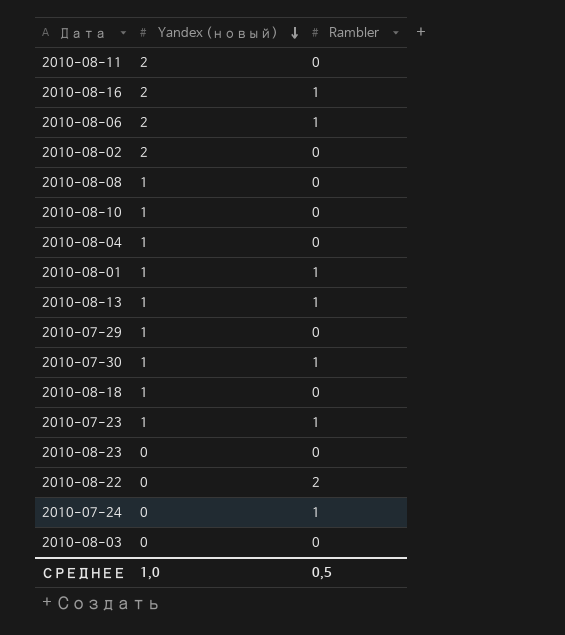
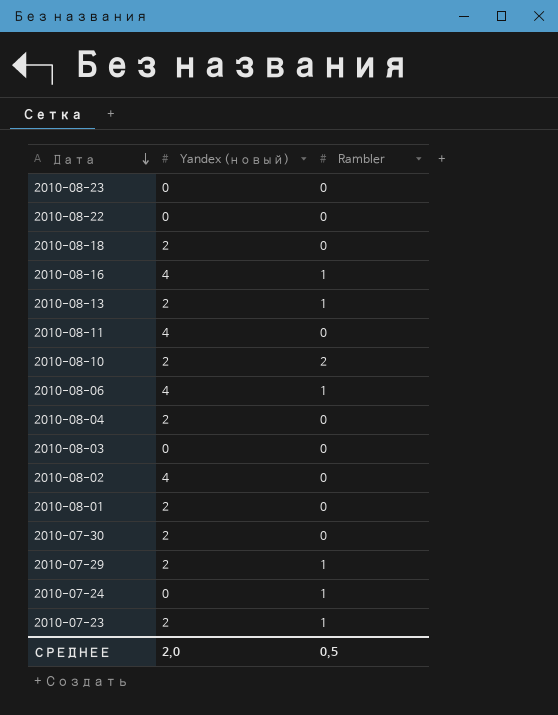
row order: Yandex (новый) descending -> Дата descending
row 2010-08-08: 1 | 0 -> none
2010-08-22 | Rambler: 2 -> 0
2010-08-18 | Yandex (новый): 1 -> 2
2010-08-16 | Yandex (новый): 2 -> 4
2010-08-13 | Yandex (новый): 1 -> 2
2010-08-11 | Yandex (новый): 2 -> 4
2010-08-10 | Yandex (новый): 1 -> 2
2010-08-10 | Rambler: 0 -> 2
2010-08-06 | Yandex (новый): 2 -> 4
2010-08-04 | Yandex (новый): 1 -> 2
2010-08-02 | Yandex (новый): 2 -> 4
2010-08-01 | Yandex (новый): 1 -> 2
2010-08-01 | Rambler: 1 -> 0
2010-07-30 | Yandex (новый): 1 -> 2
2010-07-30 | Rambler: 1 -> 0
2010-07-29 | Yandex (новый): 1 -> 2
2010-07-29 | Rambler: 0 -> 1
2010-07-23 | Yandex (новый): 1 -> 2
СРЕДНЕЕ | Yandex (новый): 1,0 -> 2,0

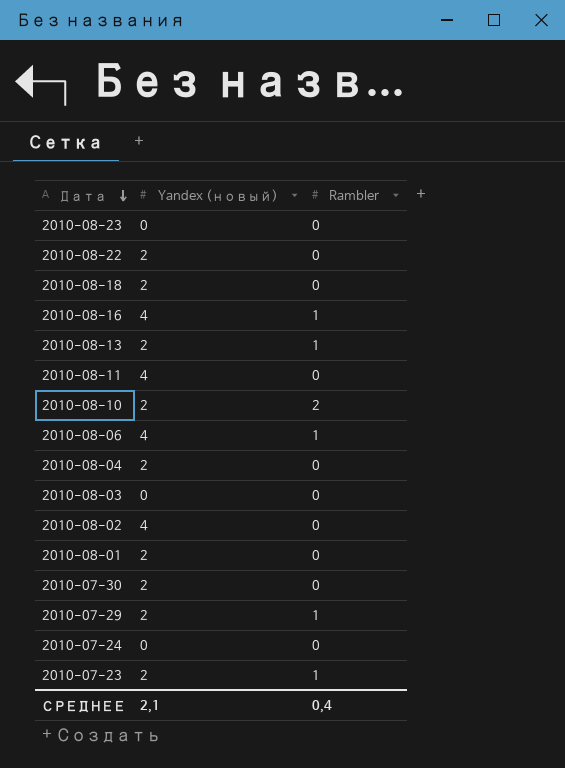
2010-08-22 | Yandex (новый): 0 -> 2
2010-07-24 | Rambler: 1 -> 0
СРЕДНЕЕ | Yandex (новый): 2,0 -> 2,1
СРЕДНЕЕ | Rambler: 0,5 -> 0,4

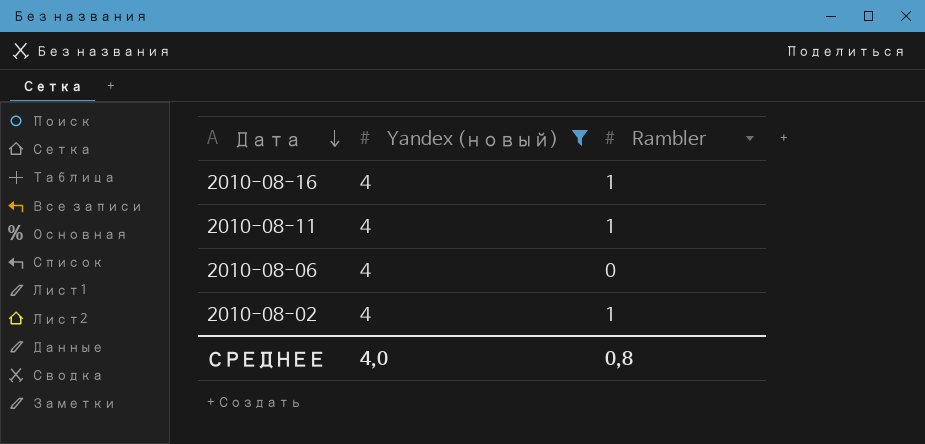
filter: none -> Yandex (новый) = 4
2010-08-11 | Rambler: 0 -> 1
2010-08-06 | Rambler: 1 -> 0
2010-08-02 | Rambler: 0 -> 1
СРЕДНЕЕ | Yandex (новый): 2,1 -> 4,0
СРЕДНЕЕ | Rambler: 0,4 -> 0,8

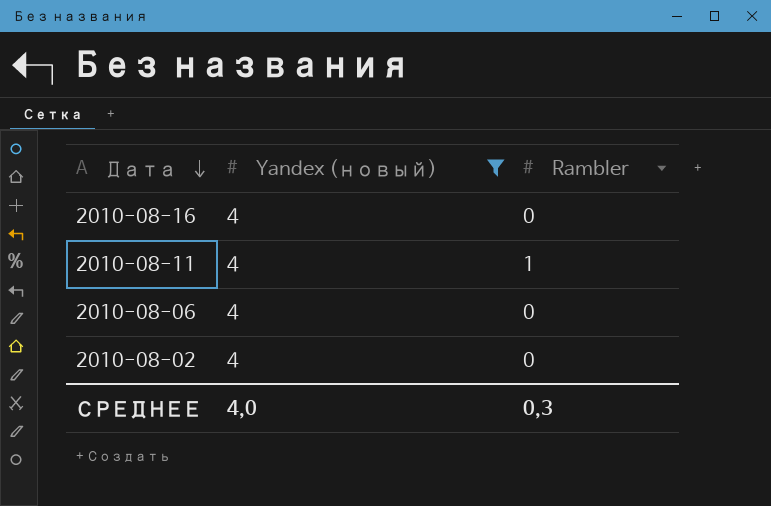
2010-08-16 | Rambler: 1 -> 0
2010-08-02 | Rambler: 1 -> 0
СРЕДНЕЕ | Rambler: 0,8 -> 0,3

